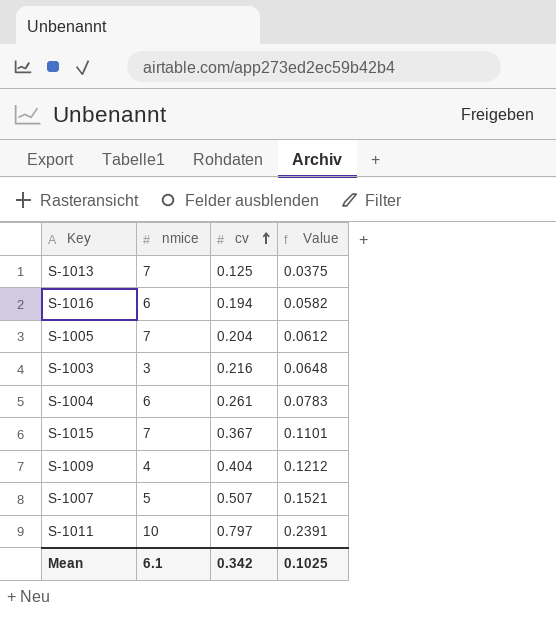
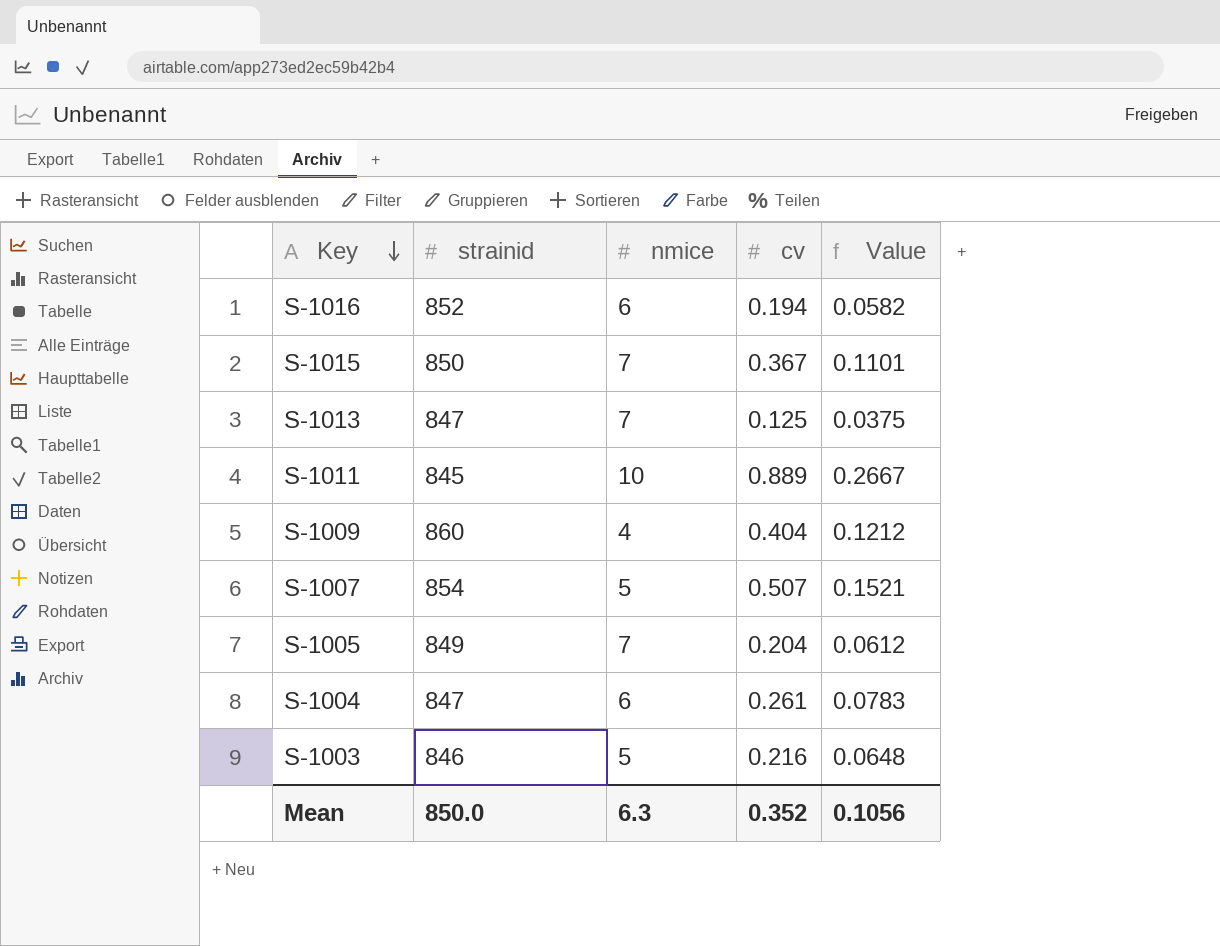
row order: cv ascending -> Key descending
column strainid | position: none -> 2
S-1011 | cv: 0.797 -> 0.889
S-1011 | Value: 0.2391 -> 0.2667
S-1003 | nmice: 3 -> 5
Mean | nmice: 6.1 -> 6.3
Mean | cv: 0.342 -> 0.352
Mean | Value: 0.1025 -> 0.1056

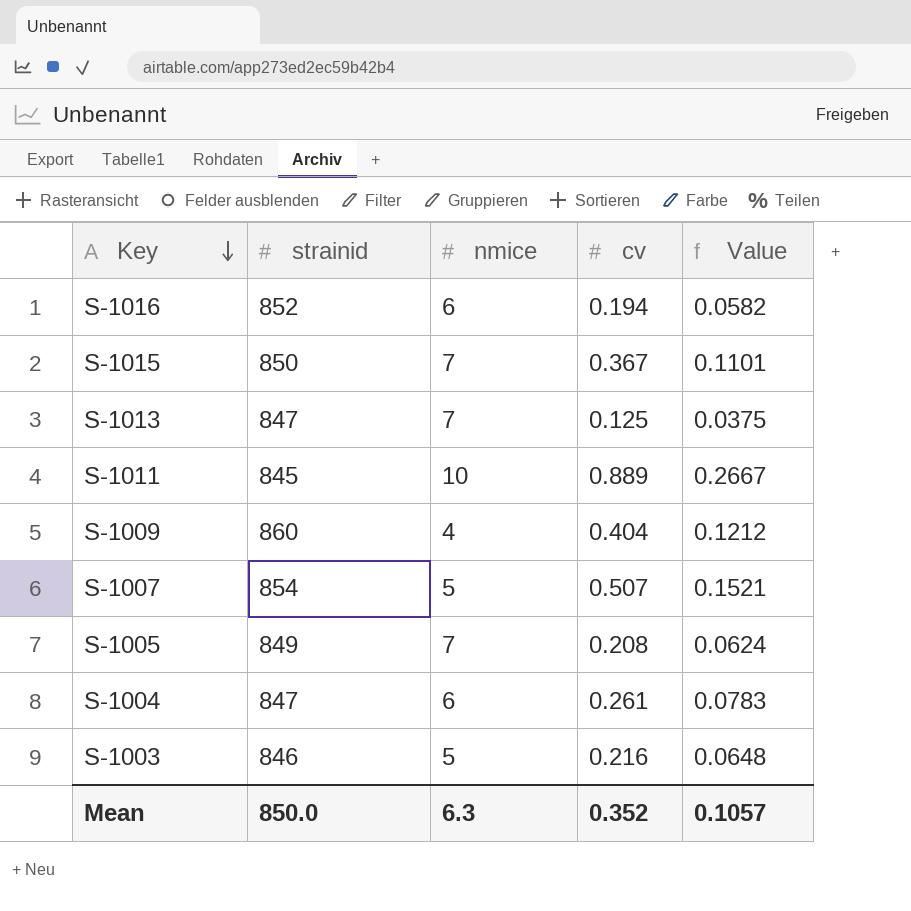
S-1005 | cv: 0.204 -> 0.208
S-1005 | Value: 0.0612 -> 0.0624
Mean | Value: 0.1056 -> 0.1057

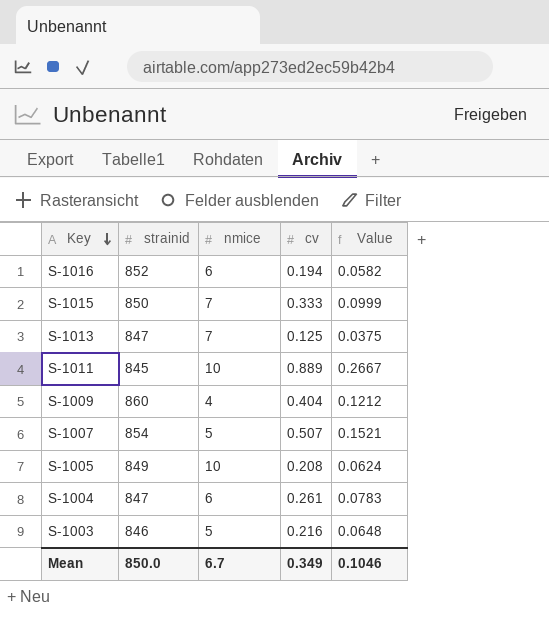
S-1015 | cv: 0.367 -> 0.333
S-1015 | Value: 0.1101 -> 0.0999
S-1005 | nmice: 7 -> 10
Mean | nmice: 6.3 -> 6.7
Mean | cv: 0.352 -> 0.349
Mean | Value: 0.1057 -> 0.1046

